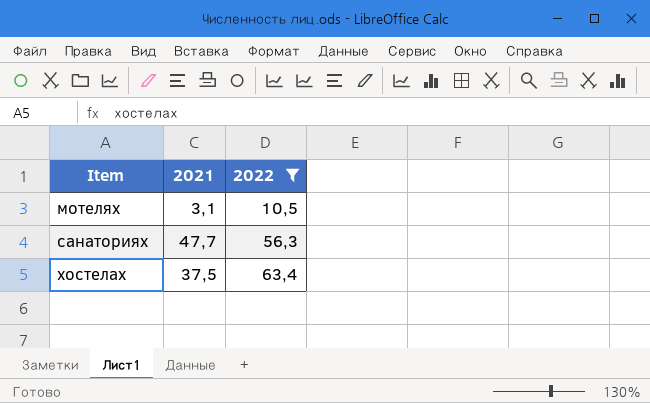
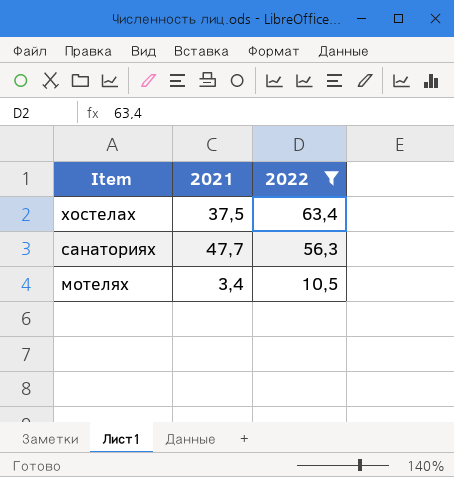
row order: Item ascending -> Item descending
мотелях | 2021: 3,1 -> 3,4

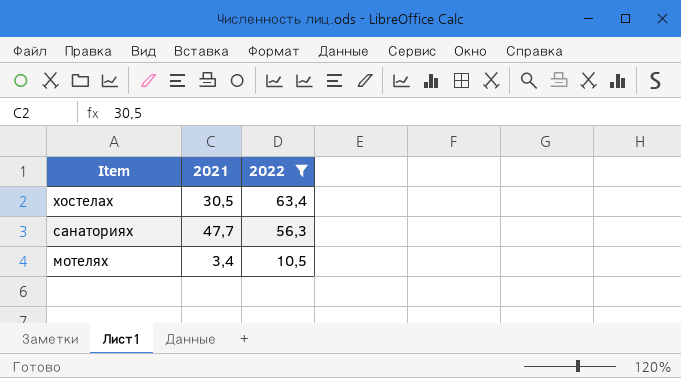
хостелах | 2021: 37,5 -> 30,5

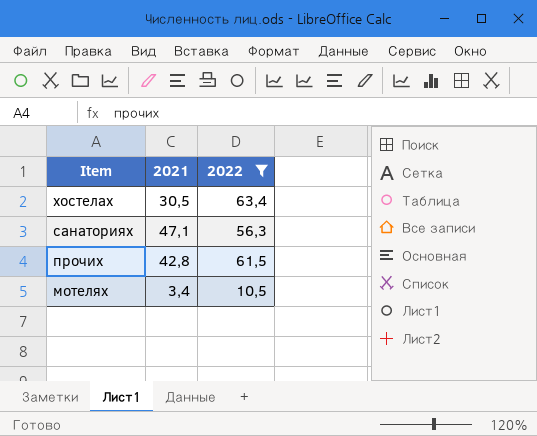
санаториях | 2021: 47,7 -> 47,1
row прочих: none -> 42,8 | 61,5

